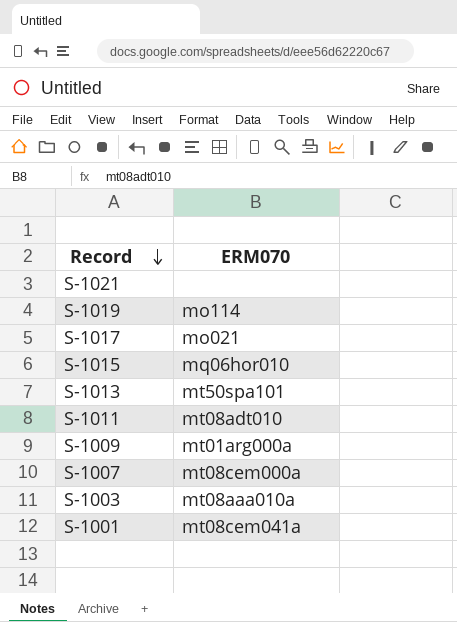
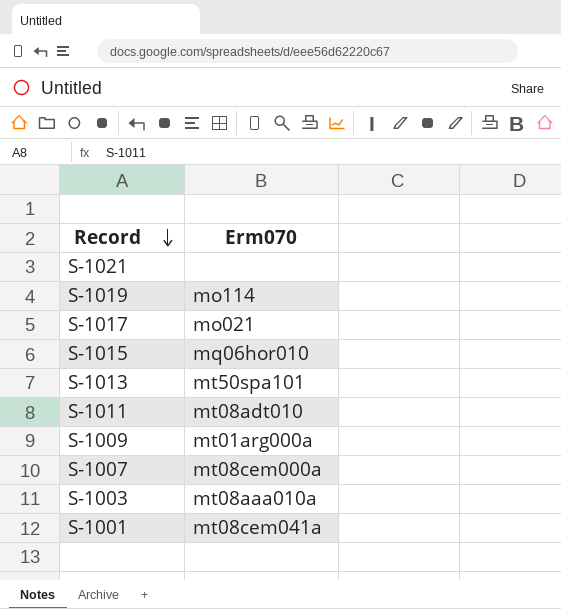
column name: ERM070 -> Erm070

